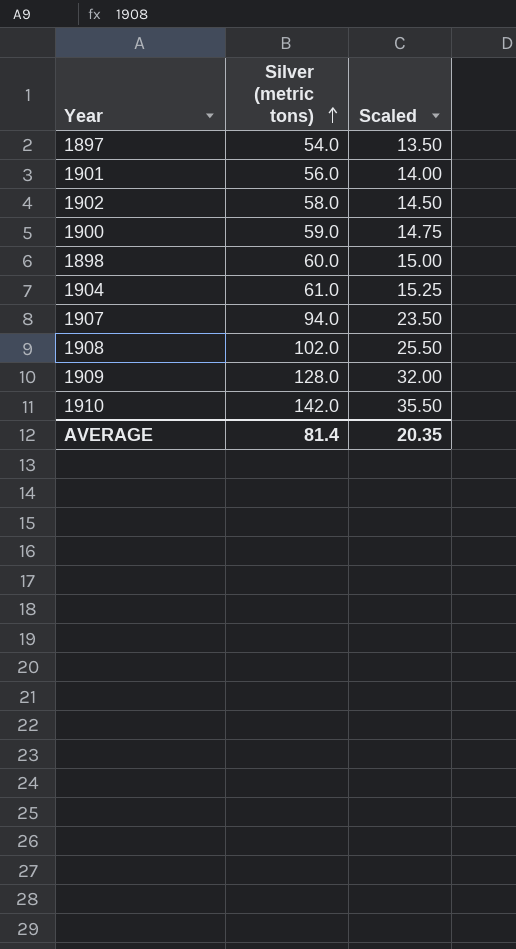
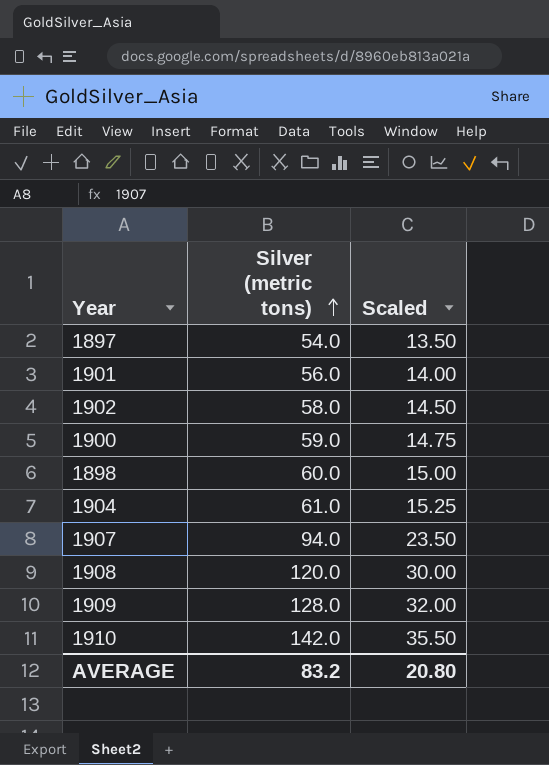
1908 | Silver (metric tons): 102.0 -> 120.0
1908 | Scaled: 25.50 -> 30.00
AVERAGE | Silver (metric tons): 81.4 -> 83.2
AVERAGE | Scaled: 20.35 -> 20.80

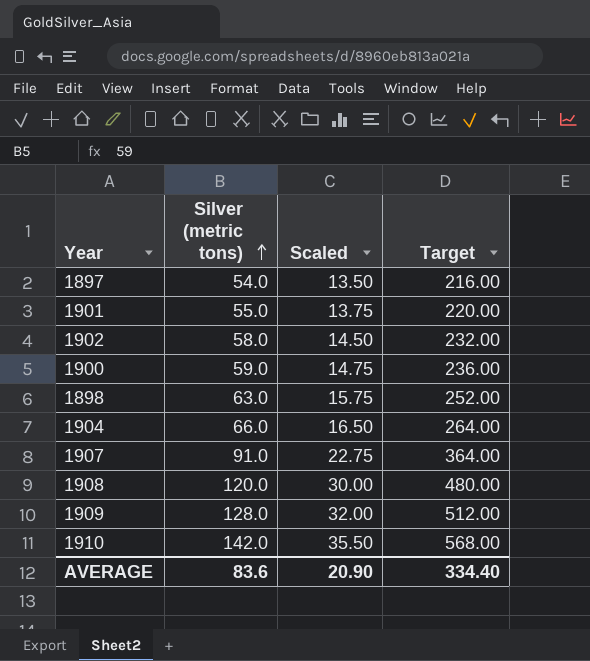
column Target | formula: none -> [Silver (metric tons)] * 4
1901 | Silver (metric tons): 56.0 -> 55.0
1901 | Scaled: 14.00 -> 13.75
1898 | Silver (metric tons): 60.0 -> 63.0
1898 | Scaled: 15.00 -> 15.75
1904 | Silver (metric tons): 61.0 -> 66.0
1904 | Scaled: 15.25 -> 16.50
1907 | Silver (metric tons): 94.0 -> 91.0
1907 | Scaled: 23.50 -> 22.75
AVERAGE | Silver (metric tons): 83.2 -> 83.6
AVERAGE | Scaled: 20.80 -> 20.90

